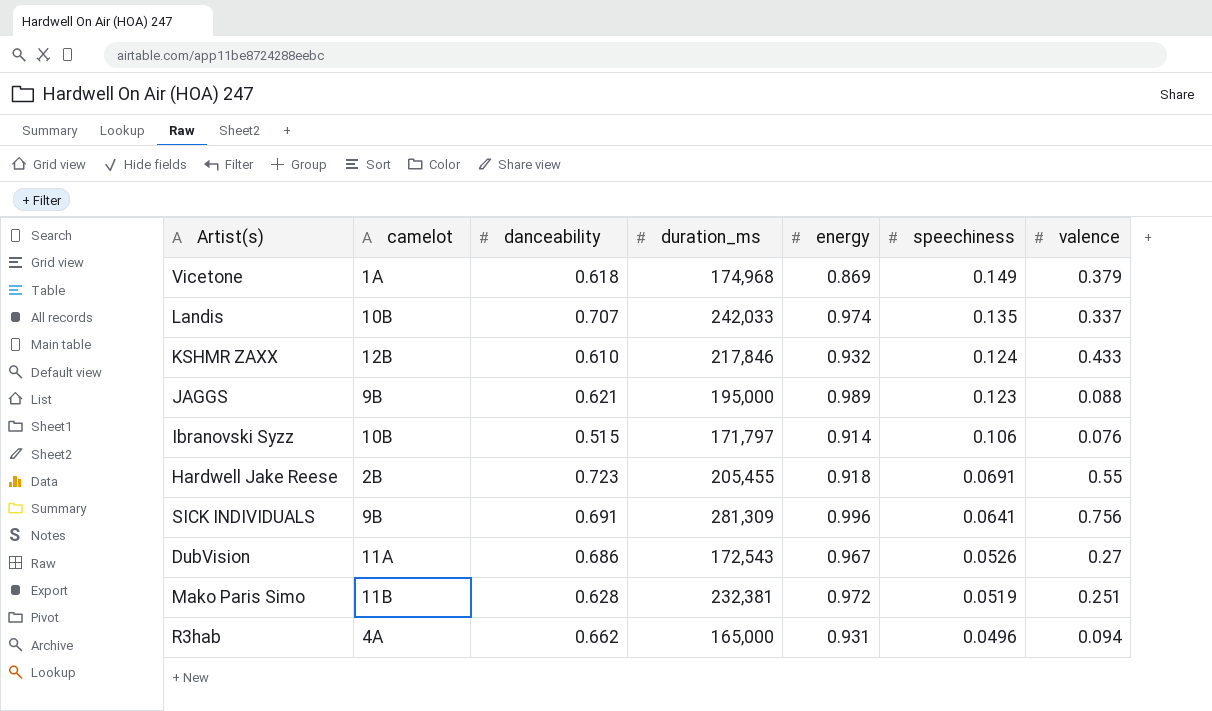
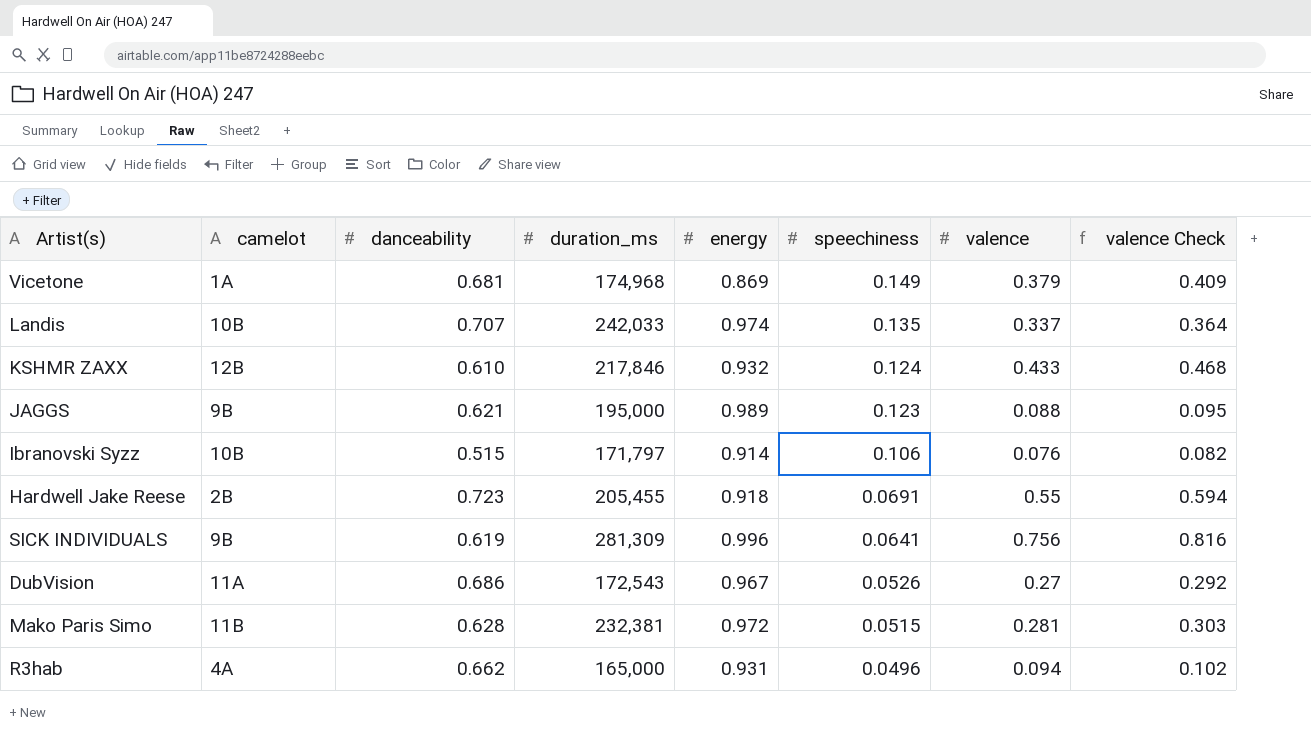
column valence Check | formula: none -> [valence] * 1.08
Vicetone | danceability: 0.618 -> 0.681
SICK INDIVIDUALS | danceability: 0.691 -> 0.619
Mako Paris Simo | speechiness: 0.0519 -> 0.0515
Mako Paris Simo | valence: 0.251 -> 0.281

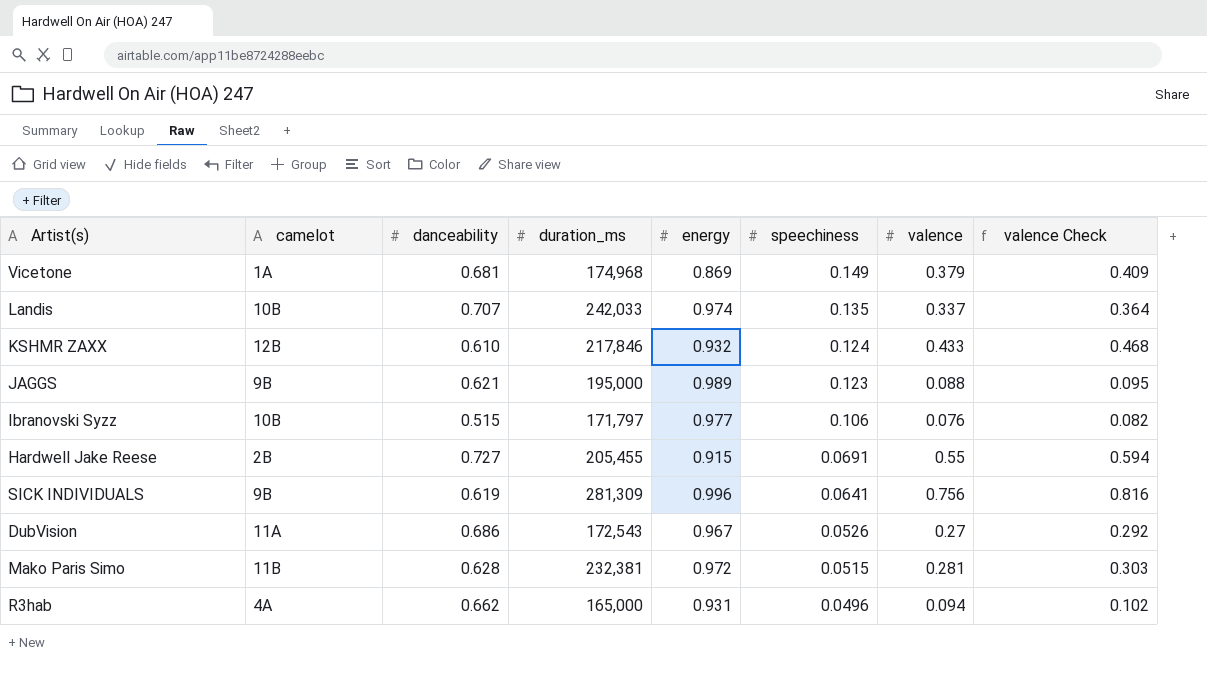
Ibranovski Syzz | energy: 0.914 -> 0.977
Hardwell Jake Reese | danceability: 0.723 -> 0.727
Hardwell Jake Reese | energy: 0.918 -> 0.915

